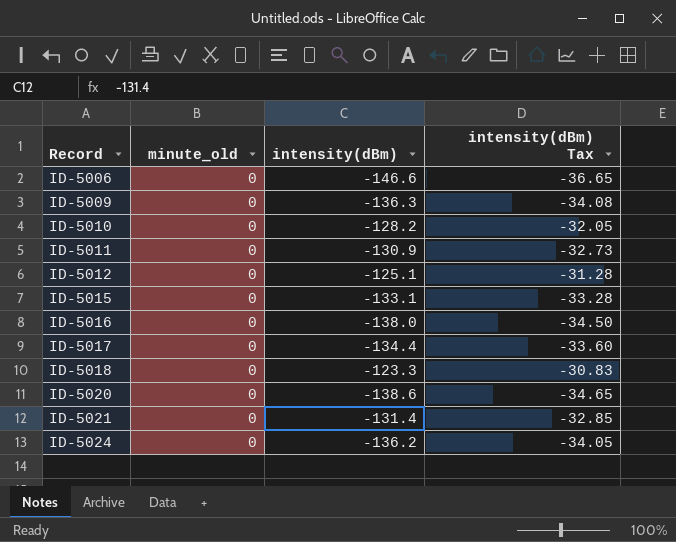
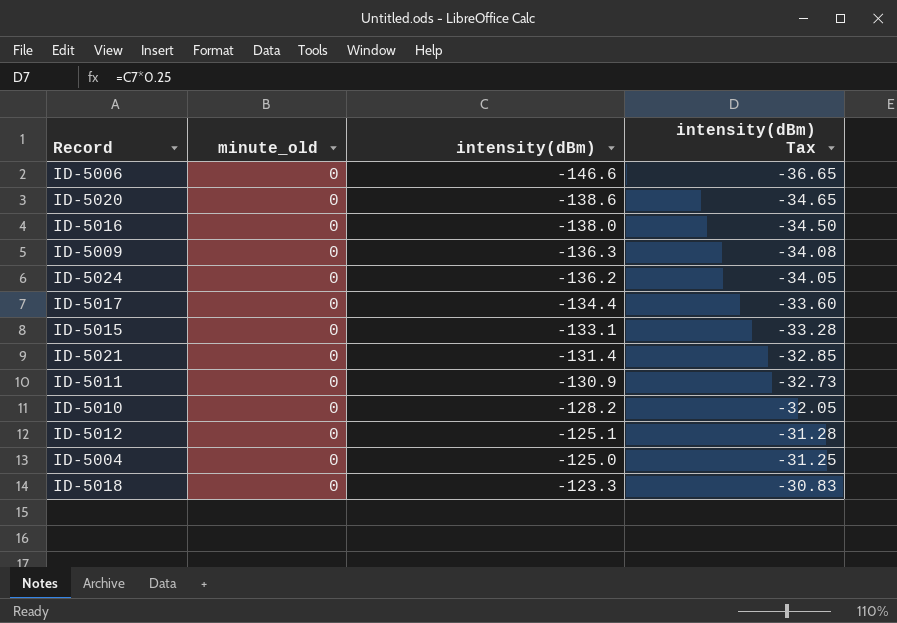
row order: Record ascending -> intensity(dBm) ascending
row ID-5004: none -> 0 | -125.0 | -31.25

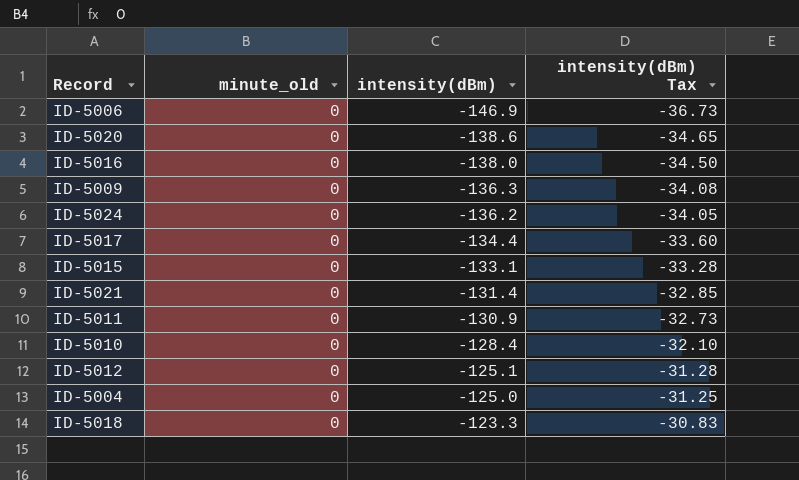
ID-5006 | intensity(dBm): -146.6 -> -146.9
ID-5006 | intensity(dBm) Tax: -36.65 -> -36.73
ID-5010 | intensity(dBm): -128.2 -> -128.4
ID-5010 | intensity(dBm) Tax: -32.05 -> -32.10

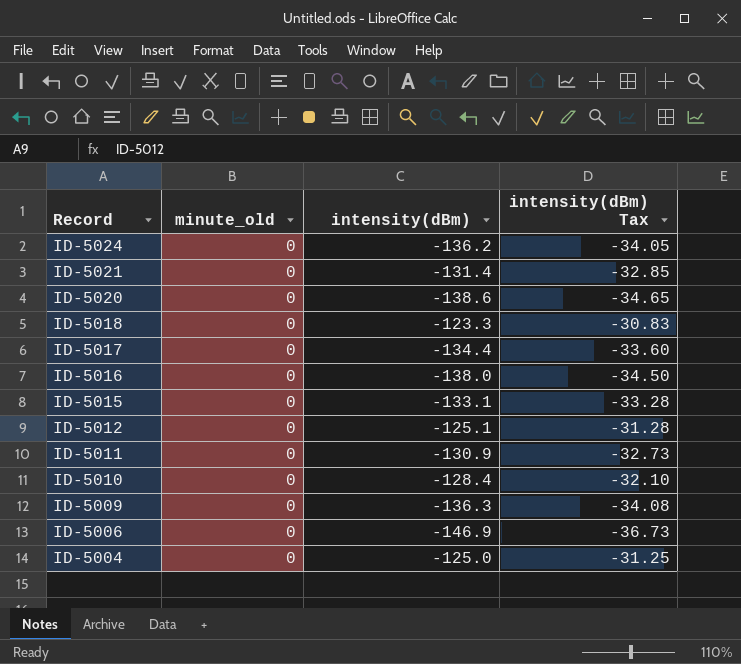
row order: intensity(dBm) ascending -> Record descending

